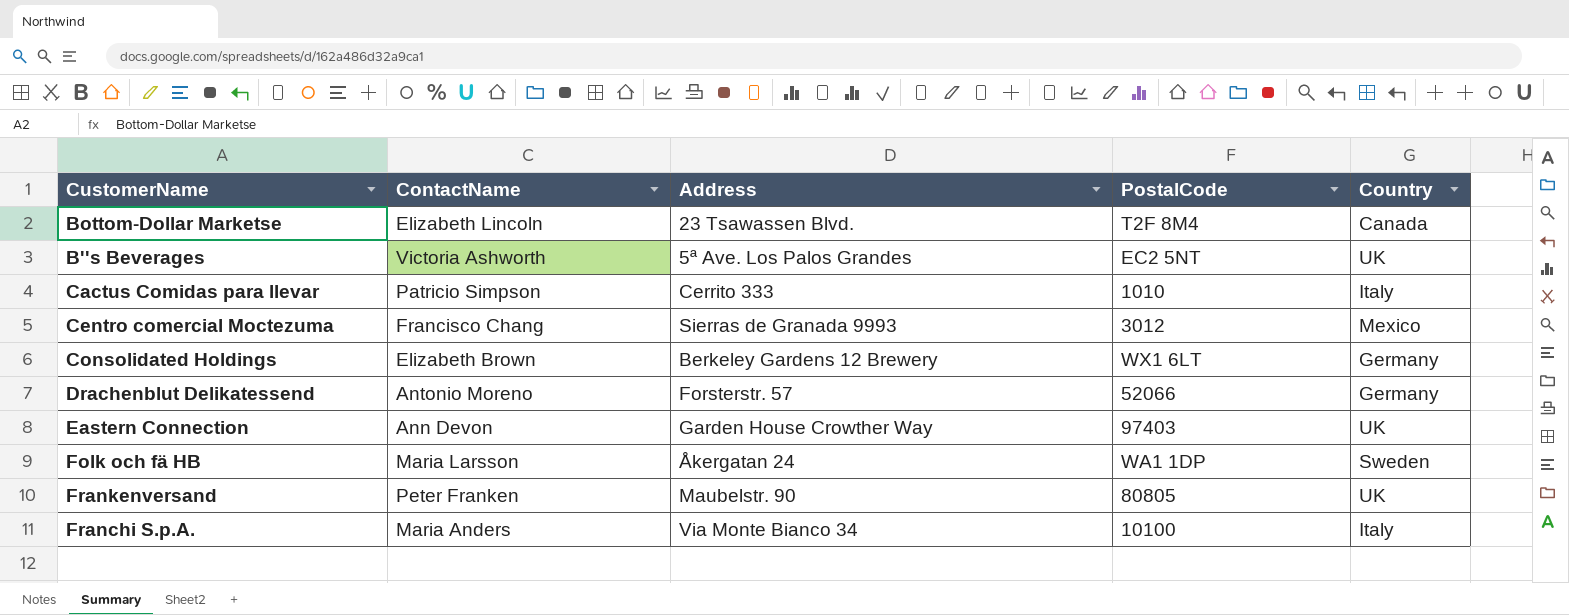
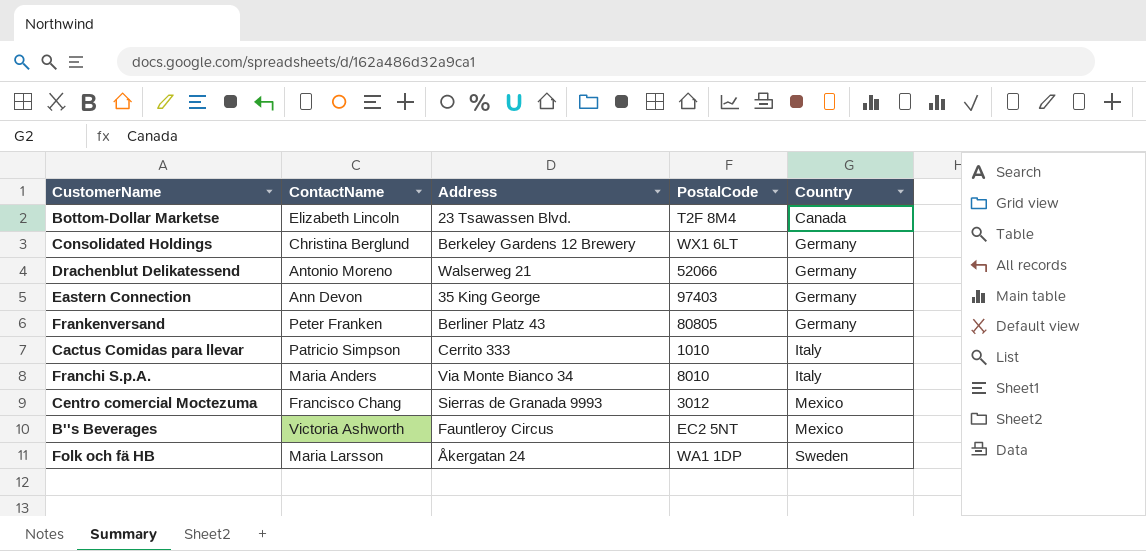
row order: none -> Country ascending
Consolidated Holdings | ContactName: Elizabeth Brown -> Christina Berglund
Drachenblut Delikatessend | Address: Forsterstr. 57 -> Walserweg 21
Eastern Connection | Address: Garden House Crowther Way -> 35 King George
Eastern Connection | Country: UK -> Germany
Frankenversand | Address: Maubelstr. 90 -> Berliner Platz 43
Frankenversand | Country: UK -> Germany
Franchi S.p.A. | PostalCode: 10100 -> 8010
B''s Beverages | Address: 5ª Ave. Los Palos Grandes -> Fauntleroy Circus
B''s Beverages | Country: UK -> Mexico

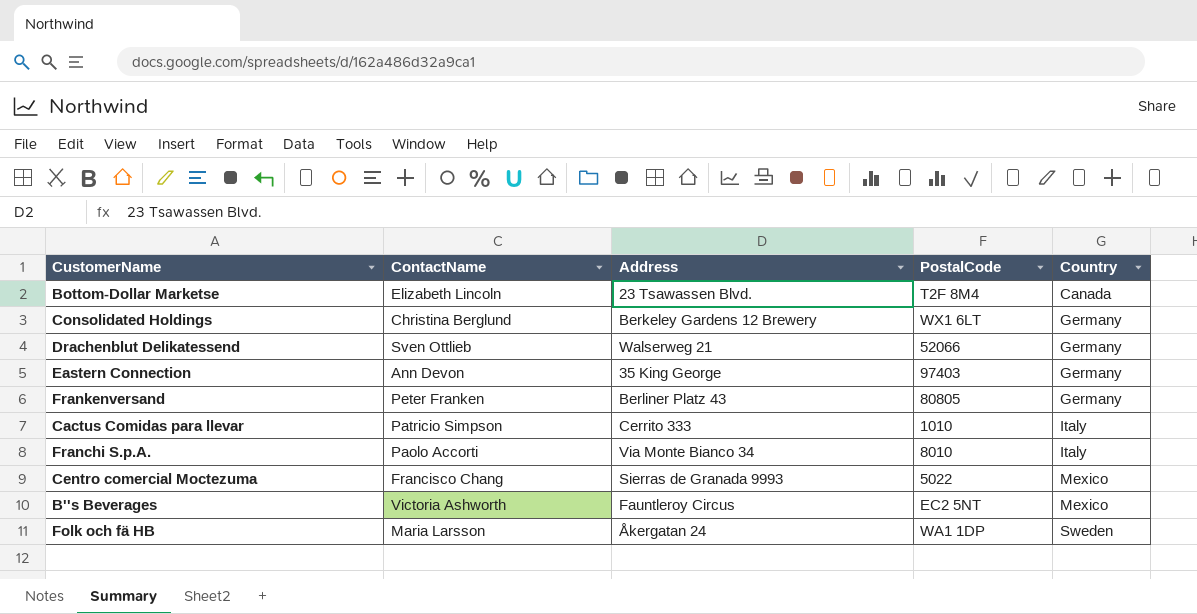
Drachenblut Delikatessend | ContactName: Antonio Moreno -> Sven Ottlieb
Franchi S.p.A. | ContactName: Maria Anders -> Paolo Accorti
Centro comercial Moctezuma | PostalCode: 3012 -> 5022

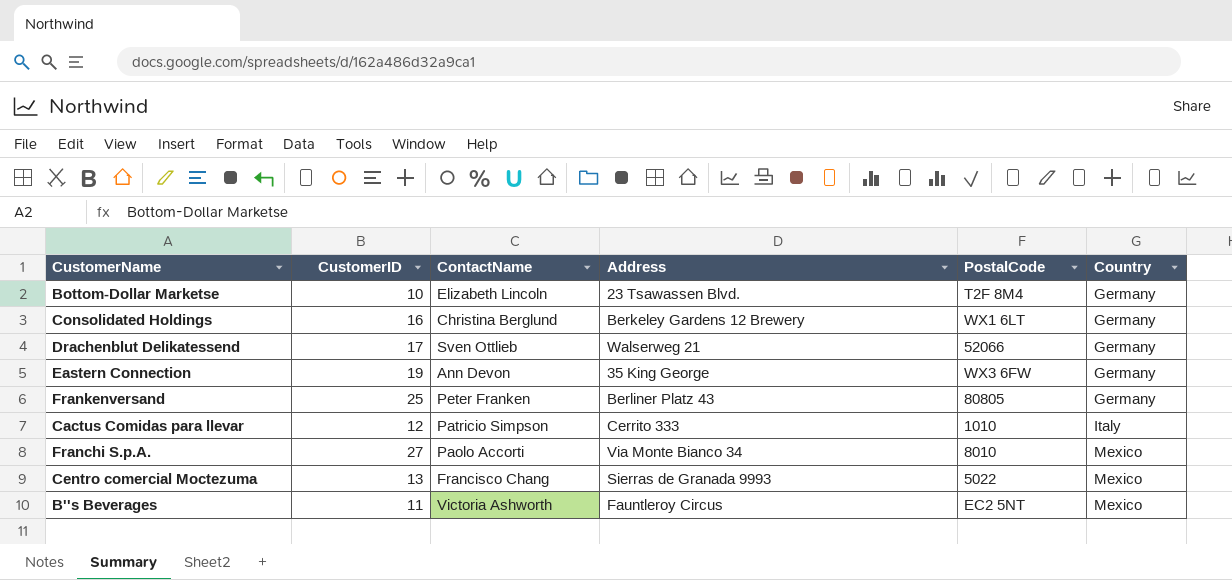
column CustomerID | position: none -> 2
row Folk och fä HB: Maria Larsson | Åkergatan 24 | WA1 1DP | Sweden -> none
Bottom-Dollar Marketse | Country: Canada -> Germany
Eastern Connection | PostalCode: 97403 -> WX3 6FW
Franchi S.p.A. | Country: Italy -> Mexico

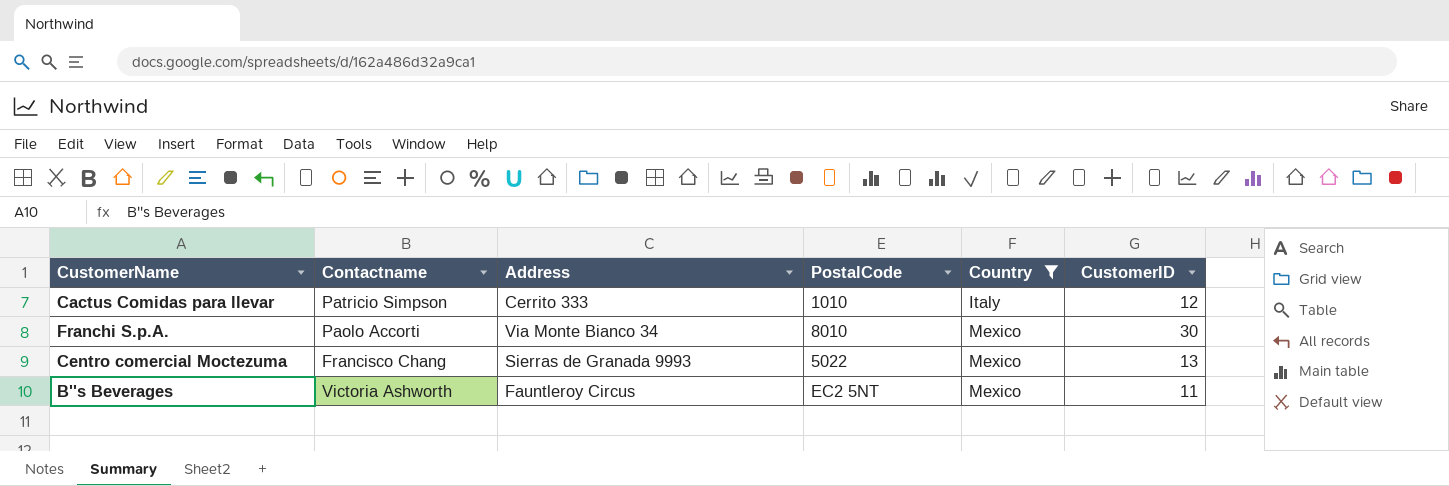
filter: none -> Country != Germany
column name: ContactName -> Contactname
column CustomerID | position: 2 -> 6
Franchi S.p.A. | CustomerID: 27 -> 30

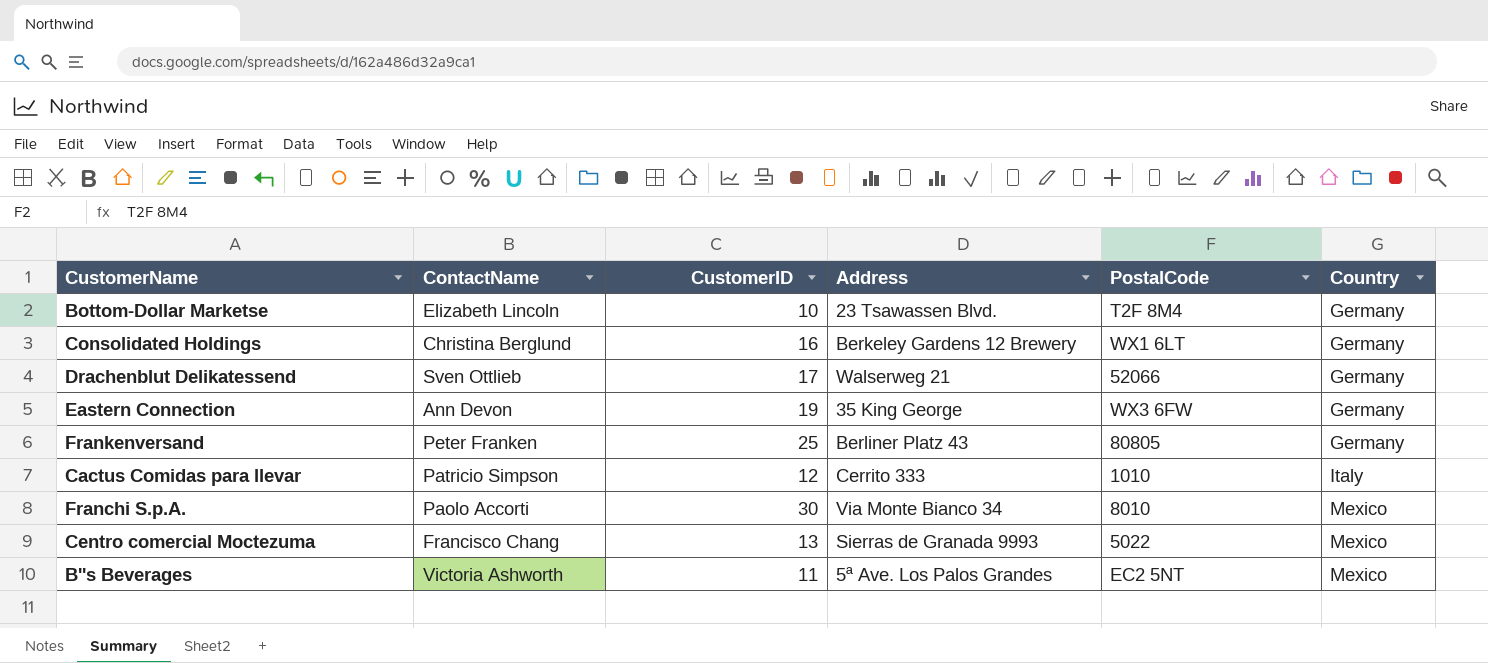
filter: Country != Germany -> none
column name: Contactname -> ContactName
column CustomerID | position: 6 -> 3
B''s Beverages | Address: Fauntleroy Circus -> 5ª Ave. Los Palos Grandes

